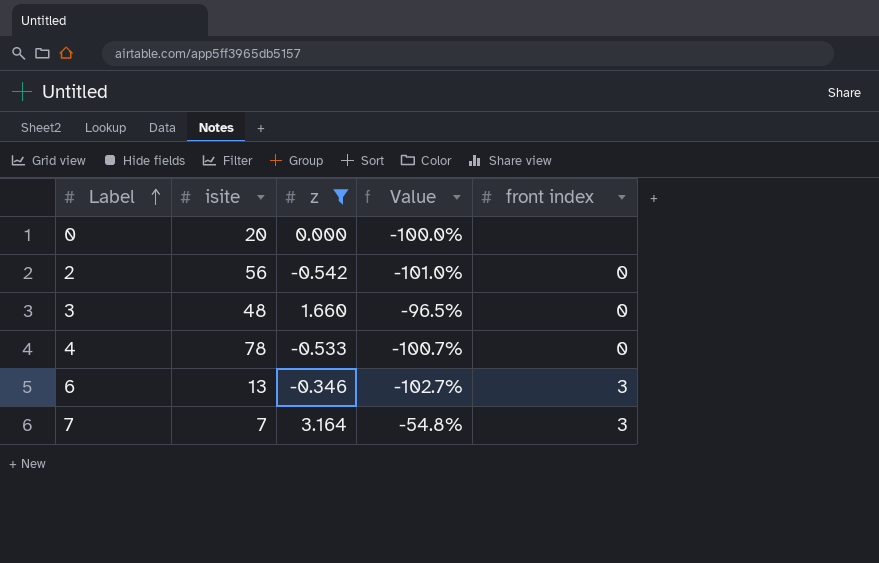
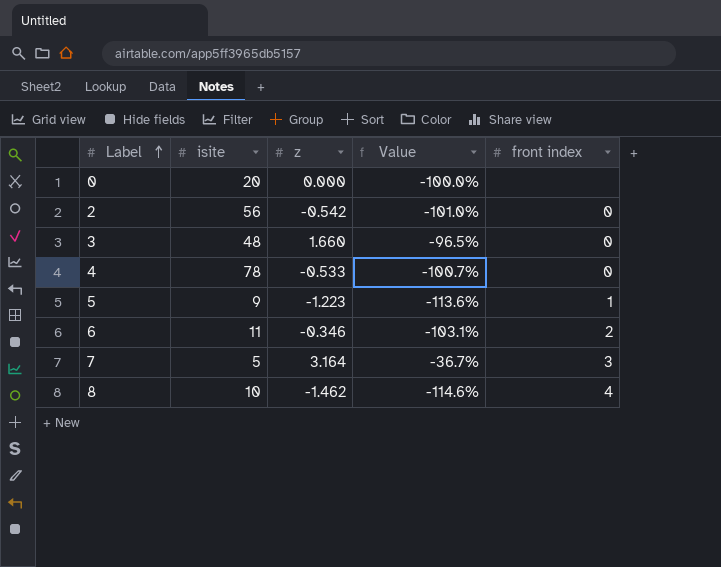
filter: z >= -0.542 -> none
6 | isite: 13 -> 11
6 | Value: -102.7% -> -103.1%
6 | front index: 3 -> 2
7 | isite: 7 -> 5
7 | Value: -54.8% -> -36.7%

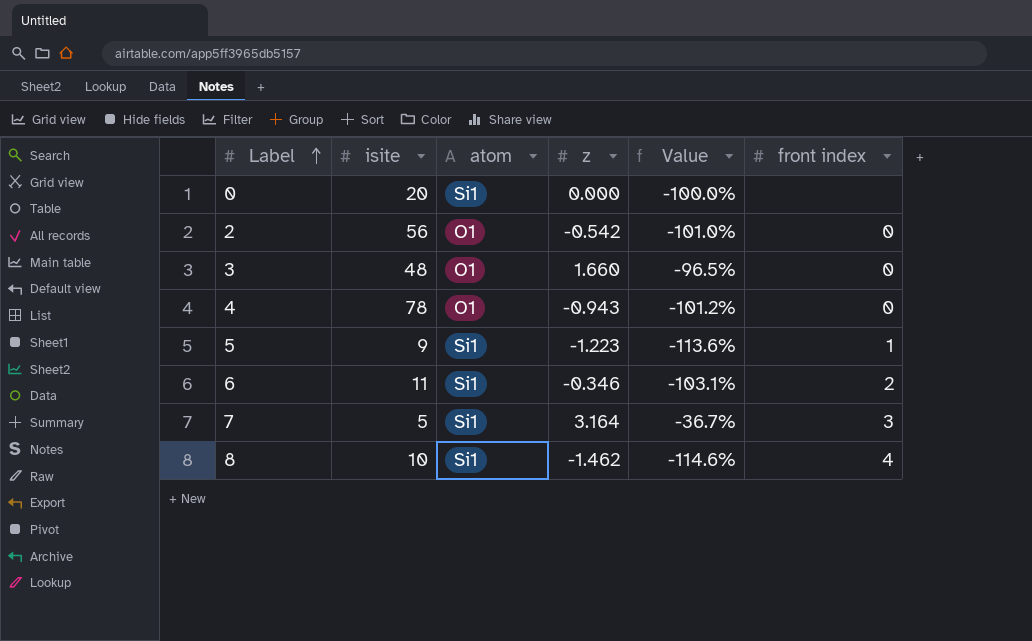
column atom | position: none -> 3
4 | z: -0.533 -> -0.943
4 | Value: -100.7% -> -101.2%

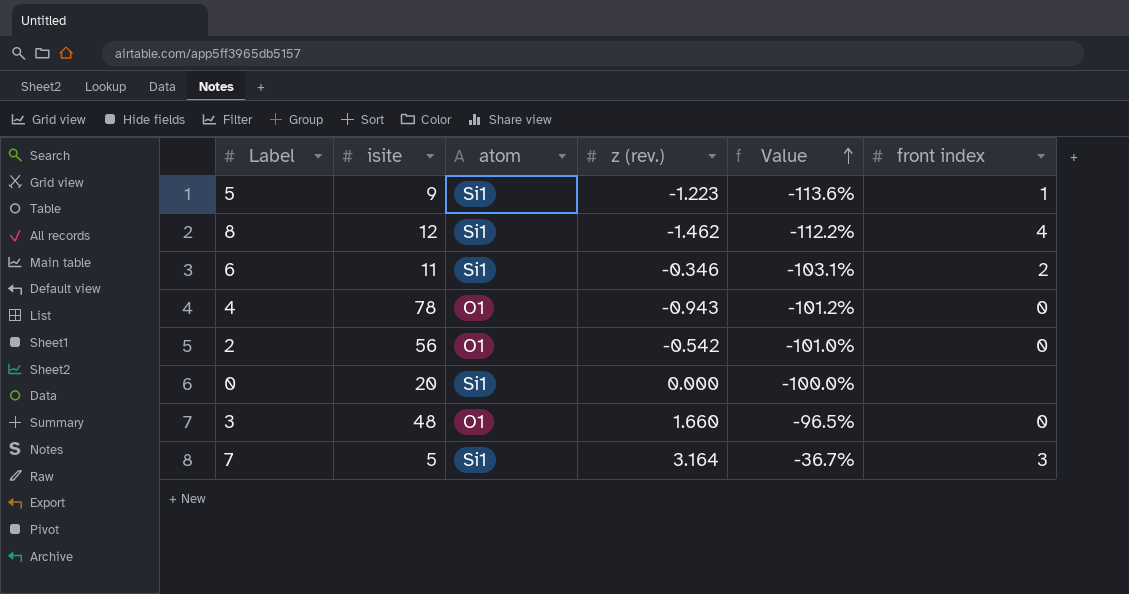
row order: Label ascending -> Value ascending
column name: z -> z (rev.)
8 | isite: 10 -> 12
8 | Value: -114.6% -> -112.2%

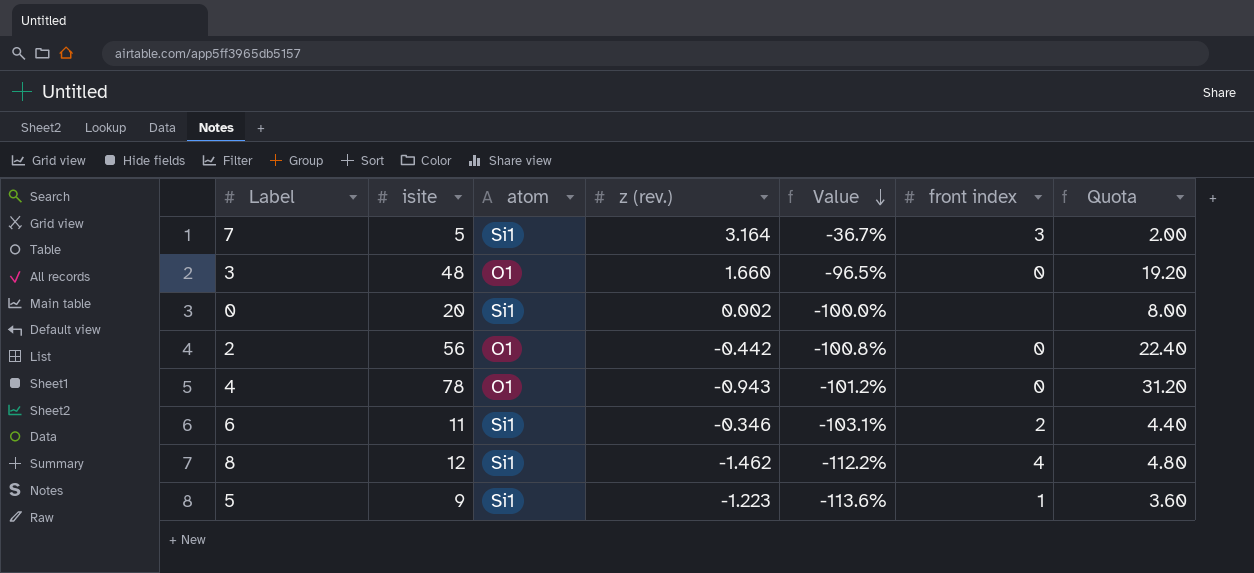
row order: Value ascending -> Value descending
column Quota | formula: none -> [isite] * 0.4
0 | z (rev.): 0.000 -> 0.002
2 | z (rev.): -0.542 -> -0.442
2 | Value: -101.0% -> -100.8%

